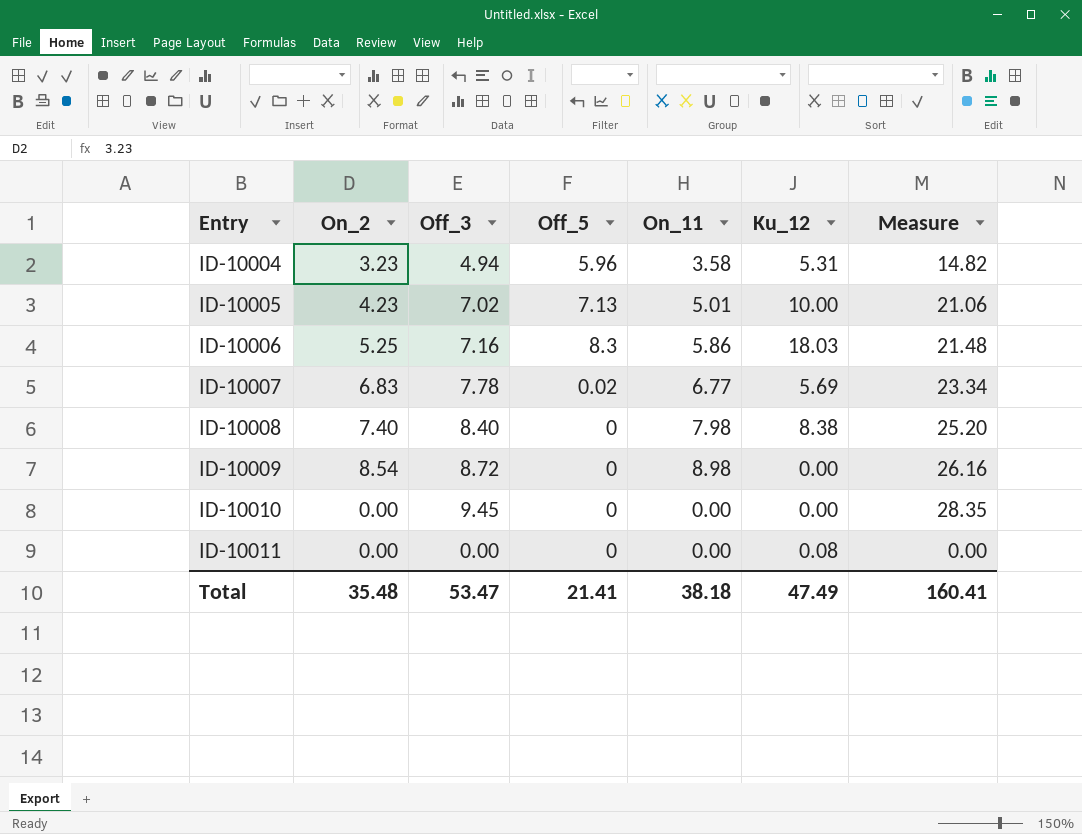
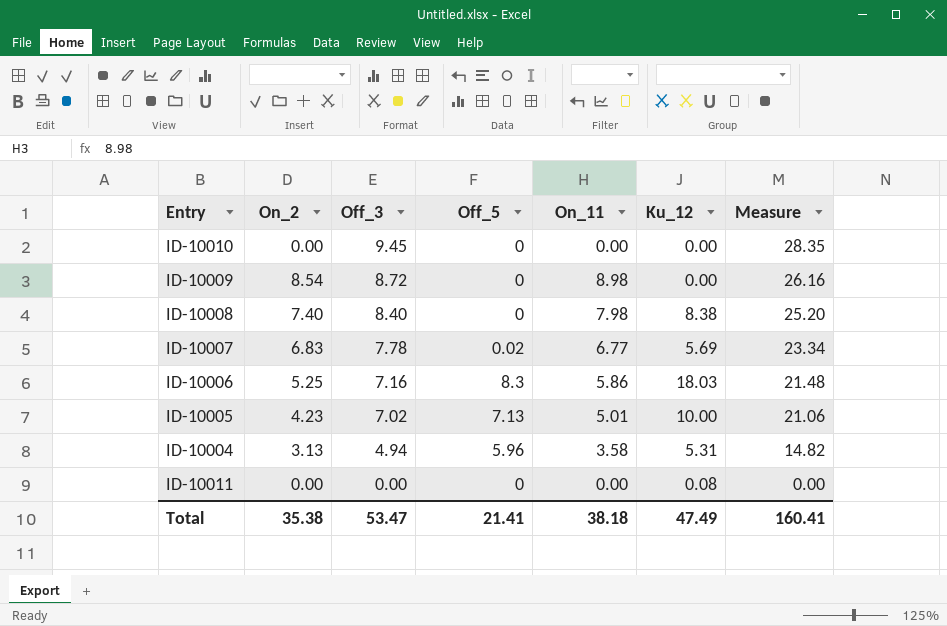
row order: Entry ascending -> Off_3 descending
ID-10004 | On_2: 3.23 -> 3.13
Total | On_2: 35.48 -> 35.38

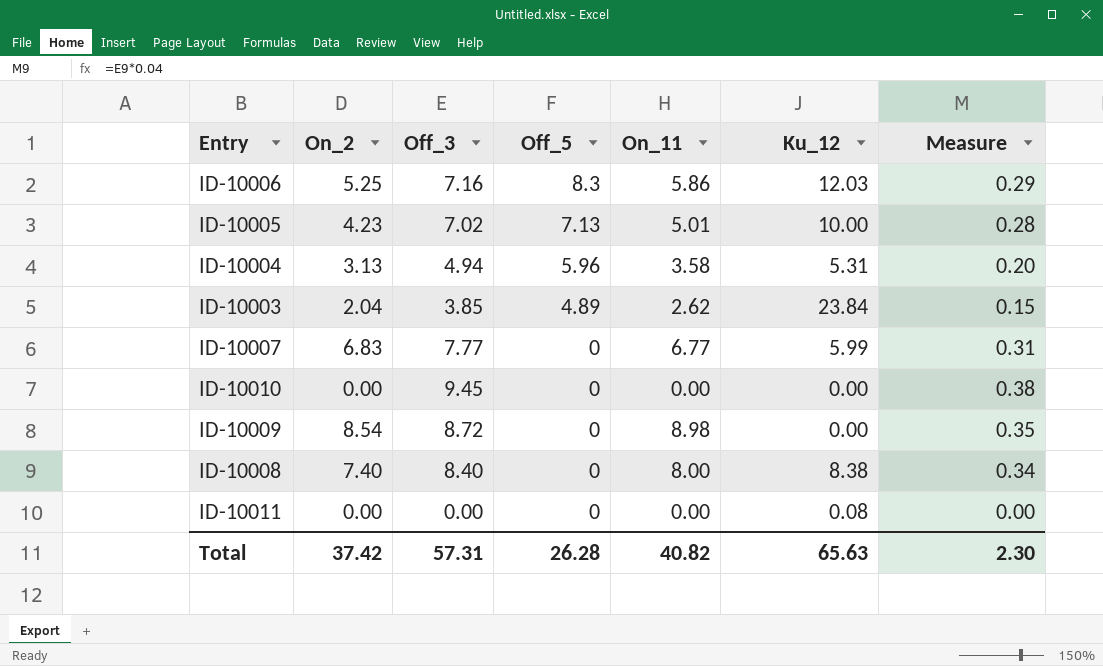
row order: Off_3 descending -> Off_5 descending
column Measure | formula: [Off_3] * 3 -> [Off_3] * 0.04
ID-10006 | Ku_12: 18.03 -> 12.03
row ID-10003: none -> 2.04 | 3.85 | 4.89 | 2.62 | 23.84 | 0.15
ID-10007 | Off_3: 7.78 -> 7.77
ID-10007 | Off_5: 0.02 -> 0
ID-10007 | Ku_12: 5.69 -> 5.99
ID-10008 | On_11: 7.98 -> 8.00
Total | On_2: 35.38 -> 37.42
Total | Off_3: 53.47 -> 57.31
Total | Off_5: 21.41 -> 26.28
Total | On_11: 38.18 -> 40.82
Total | Ku_12: 47.49 -> 65.63
Total | Measure: 160.41 -> 2.30

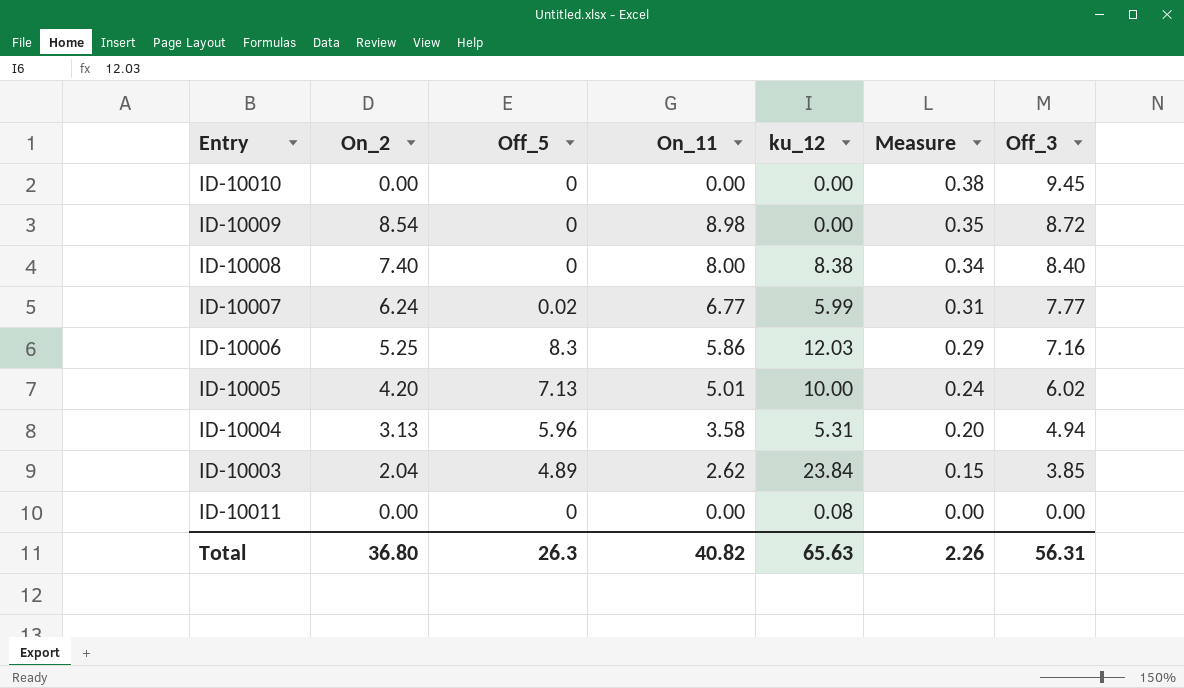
row order: Off_5 descending -> Measure descending
column name: Ku_12 -> ku_12
column Off_3 | position: 3 -> 7
ID-10007 | On_2: 6.83 -> 6.24
ID-10007 | Off_5: 0 -> 0.02
ID-10005 | On_2: 4.23 -> 4.20
ID-10005 | Measure: 0.28 -> 0.24
ID-10005 | Off_3: 7.02 -> 6.02
Total | On_2: 37.42 -> 36.80
Total | Off_5: 26.28 -> 26.3
Total | Measure: 2.30 -> 2.26
Total | Off_3: 57.31 -> 56.31

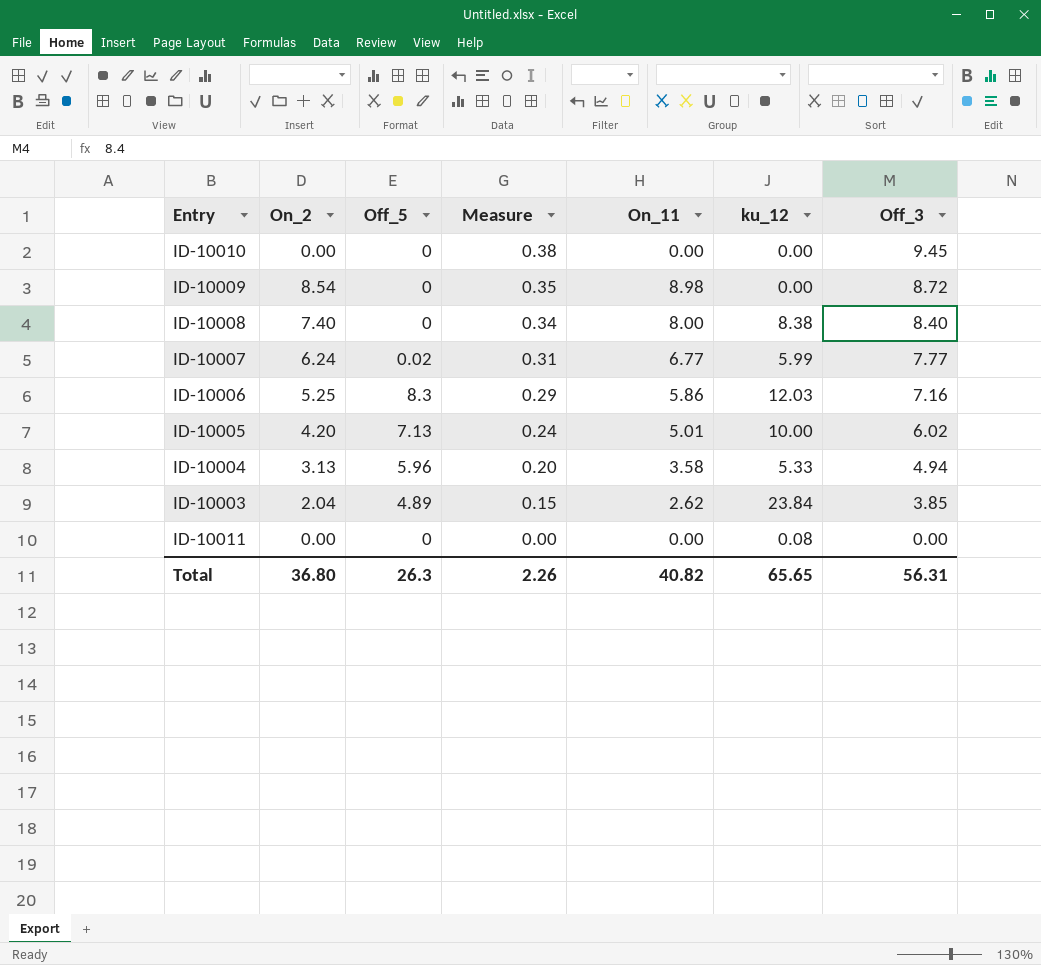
column Measure | position: 6 -> 4
ID-10004 | ku_12: 5.31 -> 5.33
Total | ku_12: 65.63 -> 65.65

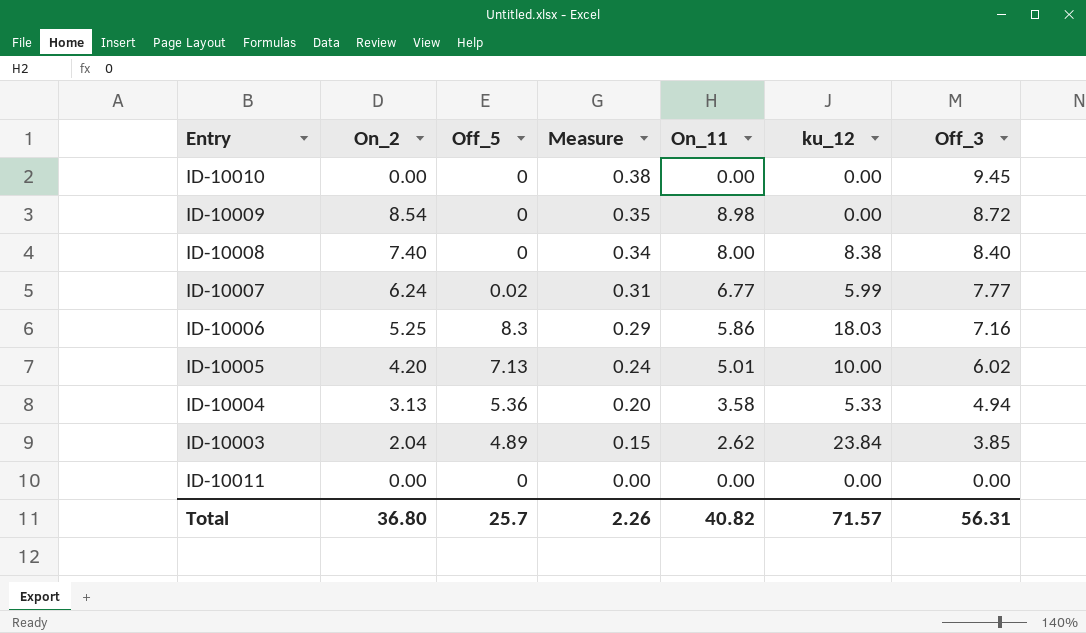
ID-10006 | ku_12: 12.03 -> 18.03
ID-10004 | Off_5: 5.96 -> 5.36
ID-10011 | ku_12: 0.08 -> 0.00
Total | Off_5: 26.3 -> 25.7
Total | ku_12: 65.65 -> 71.57

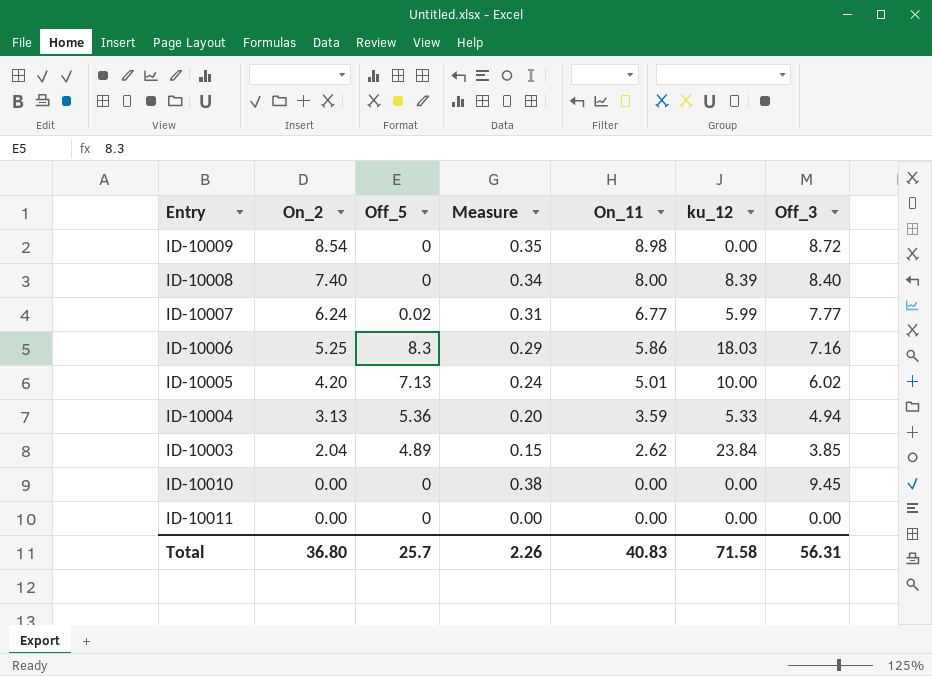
row order: Measure descending -> On_2 descending
ID-10008 | ku_12: 8.38 -> 8.39
ID-10004 | On_11: 3.58 -> 3.59
Total | On_11: 40.82 -> 40.83
Total | ku_12: 71.57 -> 71.58

